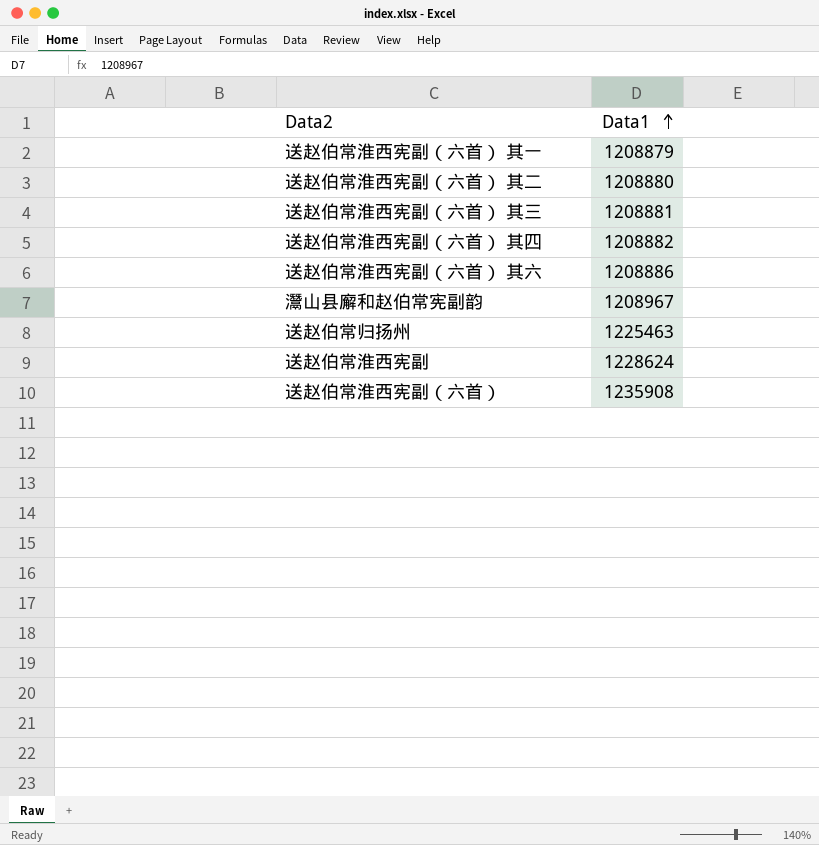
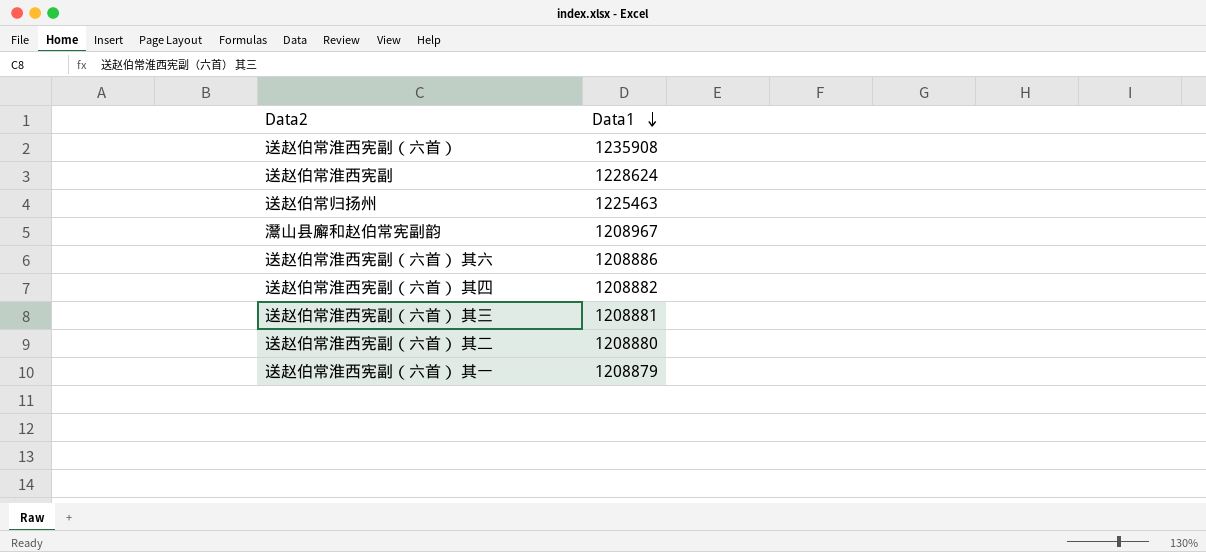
row order: Data1 ascending -> Data1 descending

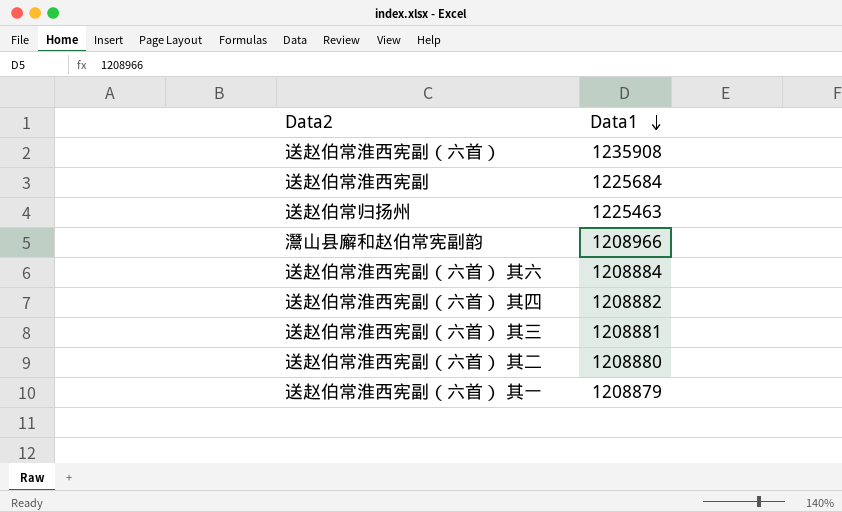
送赵伯常淮西宪副 | Data1: 1228624 -> 1225684
灊山县廨和赵伯常宪副韵 | Data1: 1208967 -> 1208966
送赵伯常淮西宪副（六首） 其六 | Data1: 1208886 -> 1208884

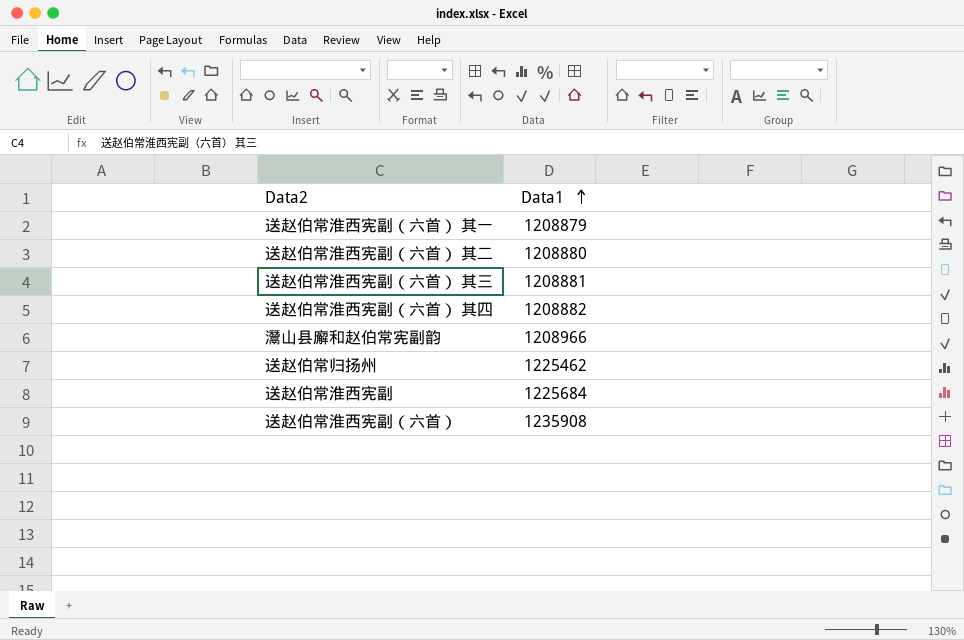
row order: Data1 descending -> Data1 ascending
row 送赵伯常淮西宪副（六首） 其六: 1208884 -> none
送赵伯常归扬州 | Data1: 1225463 -> 1225462

